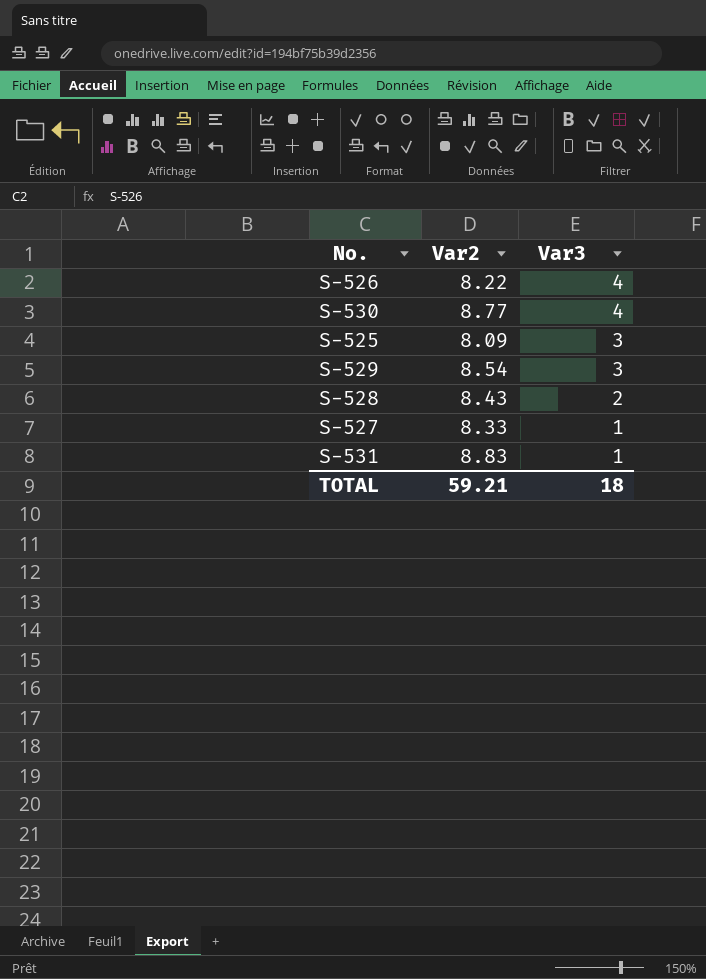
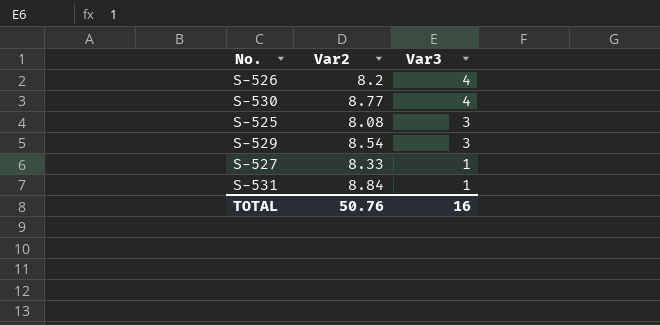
row S-528: 8.43 | 2 -> none
S-526 | Var2: 8.22 -> 8.2
S-525 | Var2: 8.09 -> 8.08
S-531 | Var2: 8.83 -> 8.84
TOTAL | Var2: 59.21 -> 50.76
TOTAL | Var3: 18 -> 16

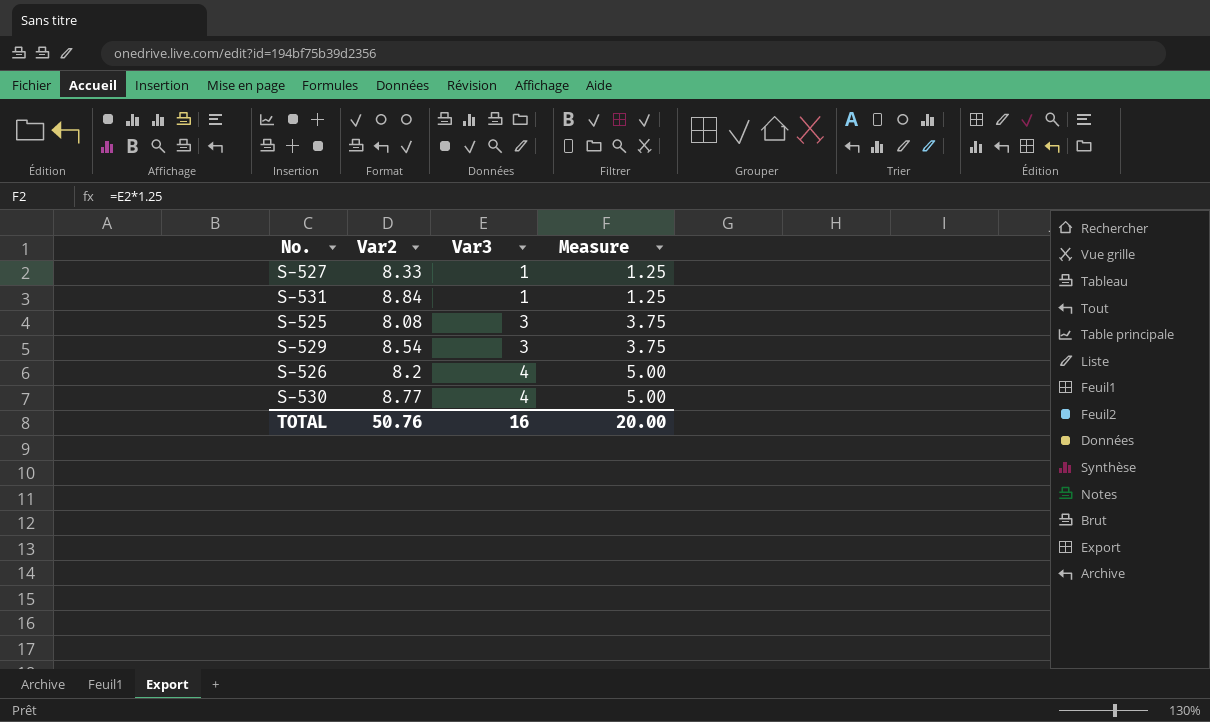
row order: Var3 descending -> Var3 ascending
column Measure | formula: none -> [Var3] * 1.25

